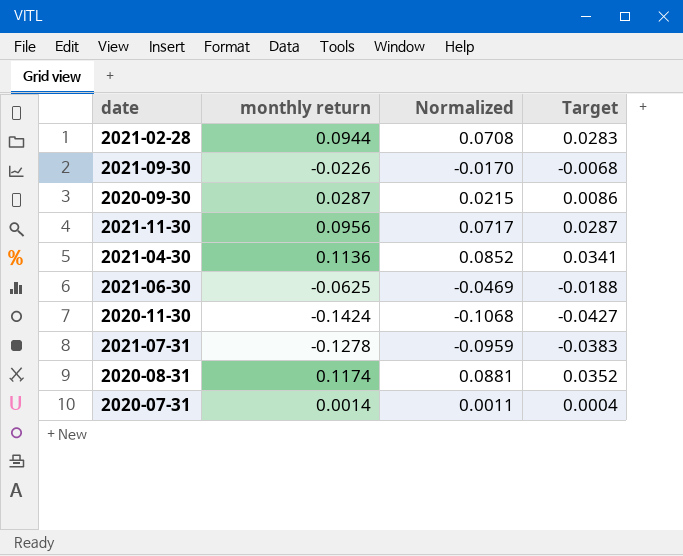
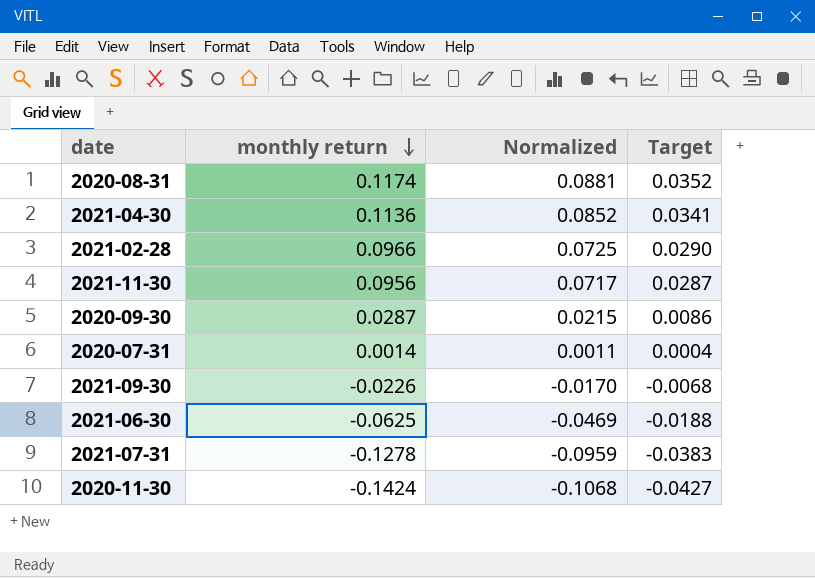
row order: none -> monthly return descending
2021-02-28 | monthly return: 0.0944 -> 0.0966
2021-02-28 | Normalized: 0.0708 -> 0.0725
2021-02-28 | Target: 0.0283 -> 0.0290

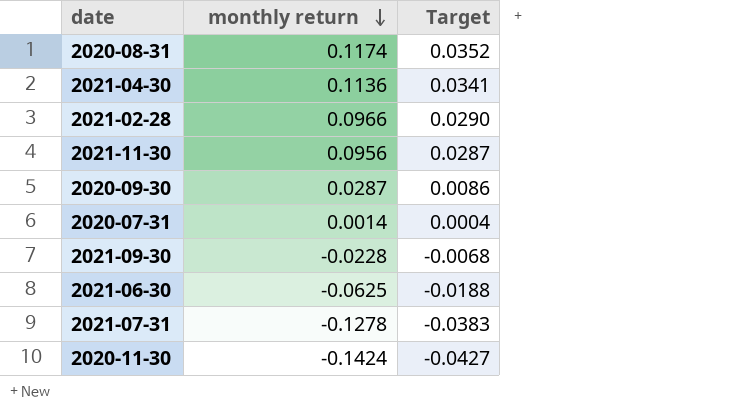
column Normalized | formula: [monthly return] * 0.75 -> none
2021-09-30 | monthly return: -0.0226 -> -0.0228

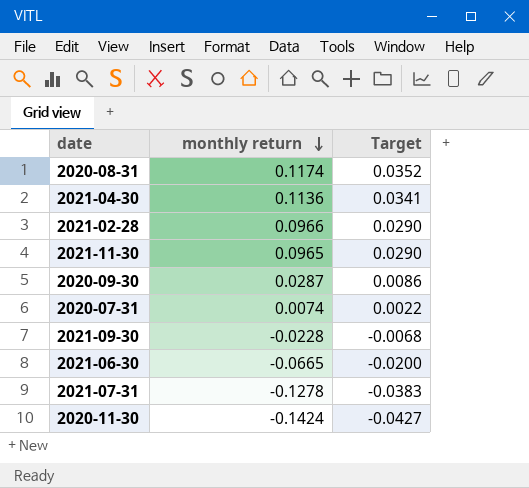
2021-11-30 | monthly return: 0.0956 -> 0.0965
2021-11-30 | Target: 0.0287 -> 0.0290
2020-07-31 | monthly return: 0.0014 -> 0.0074
2020-07-31 | Target: 0.0004 -> 0.0022
2021-06-30 | monthly return: -0.0625 -> -0.0665
2021-06-30 | Target: -0.0188 -> -0.0200

